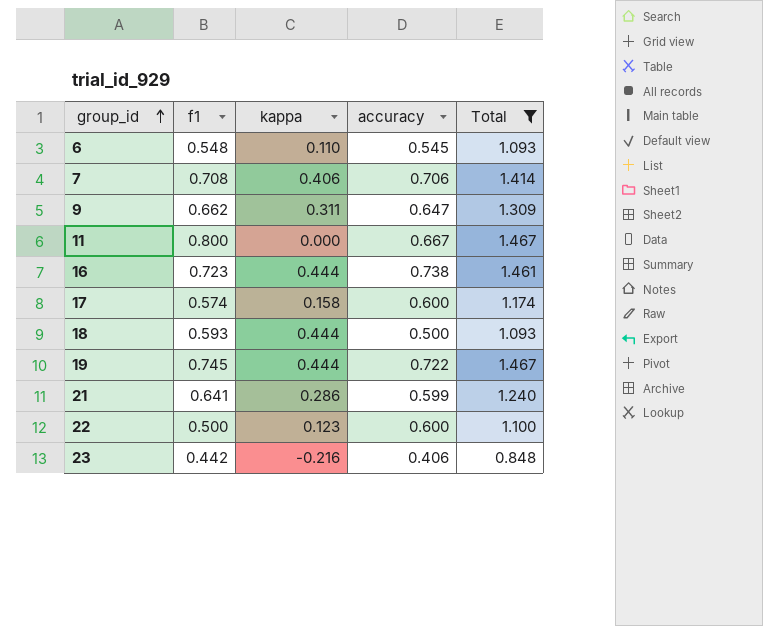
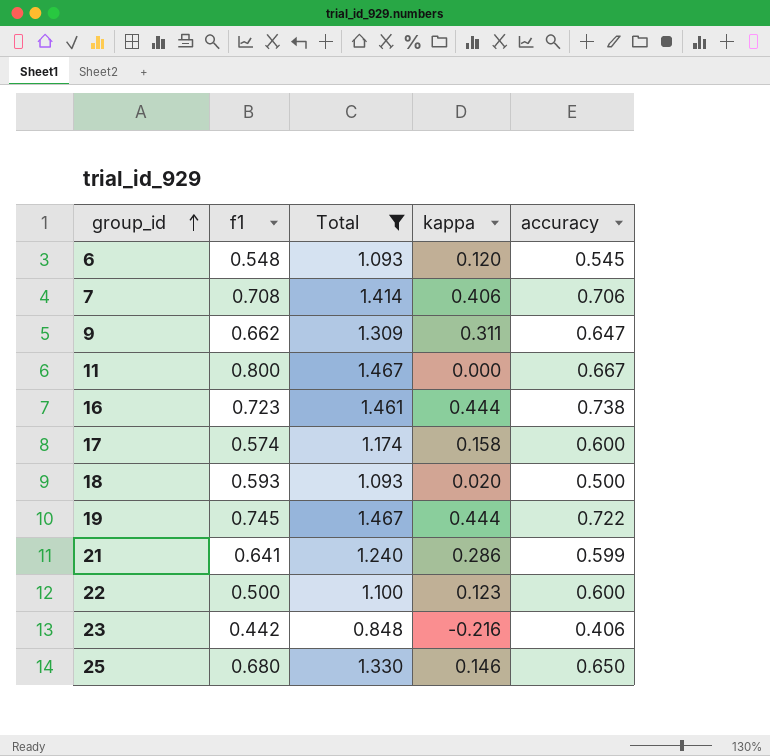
column Total | position: 5 -> 3
6 | kappa: 0.110 -> 0.120
18 | kappa: 0.444 -> 0.020
row 25: none -> 0.680 | 1.330 | 0.146 | 0.650

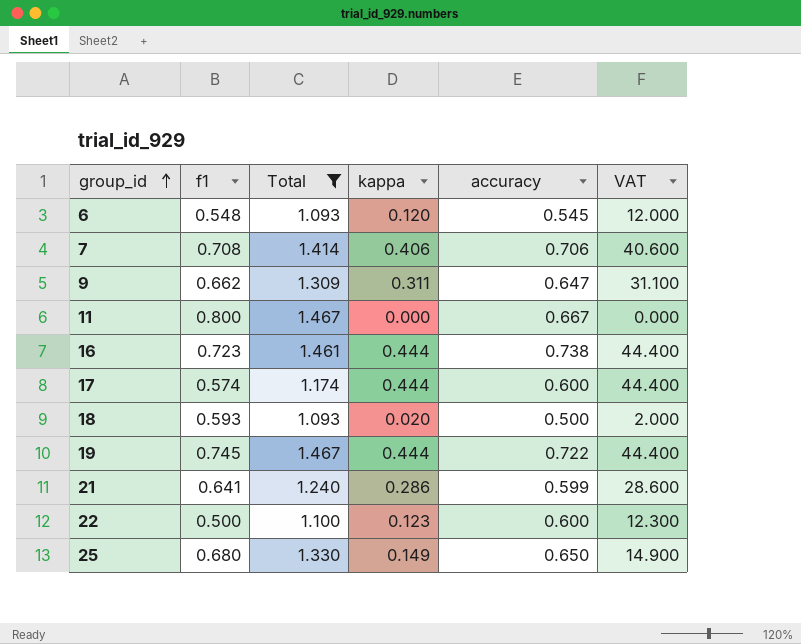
column VAT | formula: none -> [kappa] * 100
row 23: 0.442 | 0.848 | -0.216 | 0.406 -> none
17 | kappa: 0.158 -> 0.444
25 | kappa: 0.146 -> 0.149

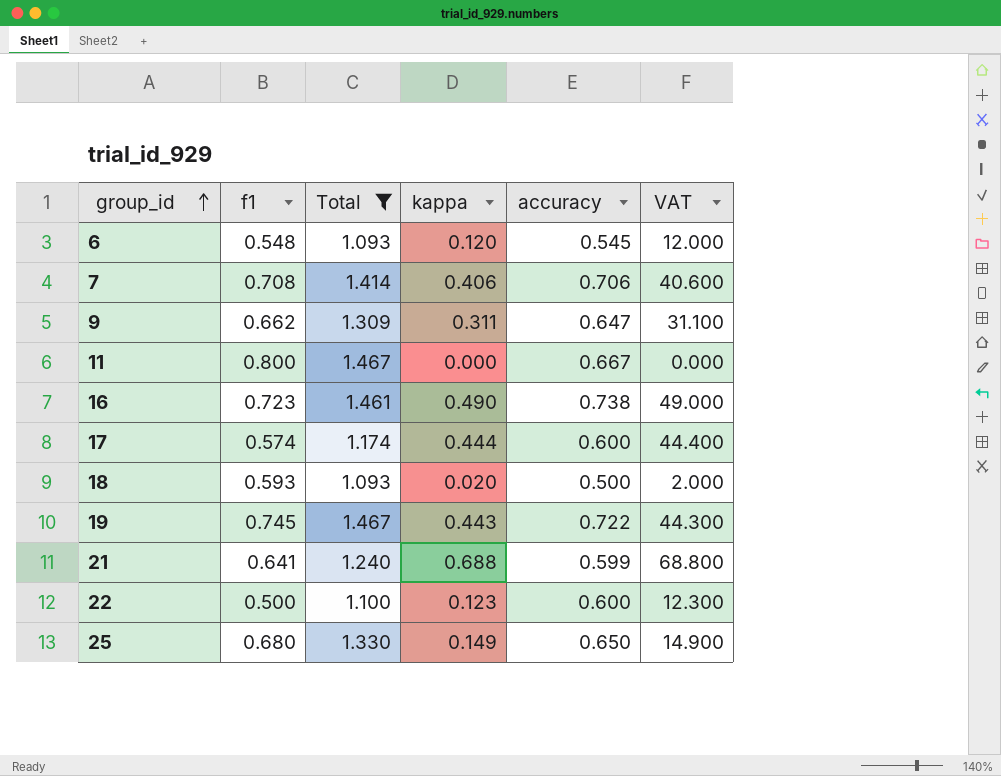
16 | kappa: 0.444 -> 0.490
16 | VAT: 44.400 -> 49.000
19 | kappa: 0.444 -> 0.443
19 | VAT: 44.400 -> 44.300
21 | kappa: 0.286 -> 0.688
21 | VAT: 28.600 -> 68.800

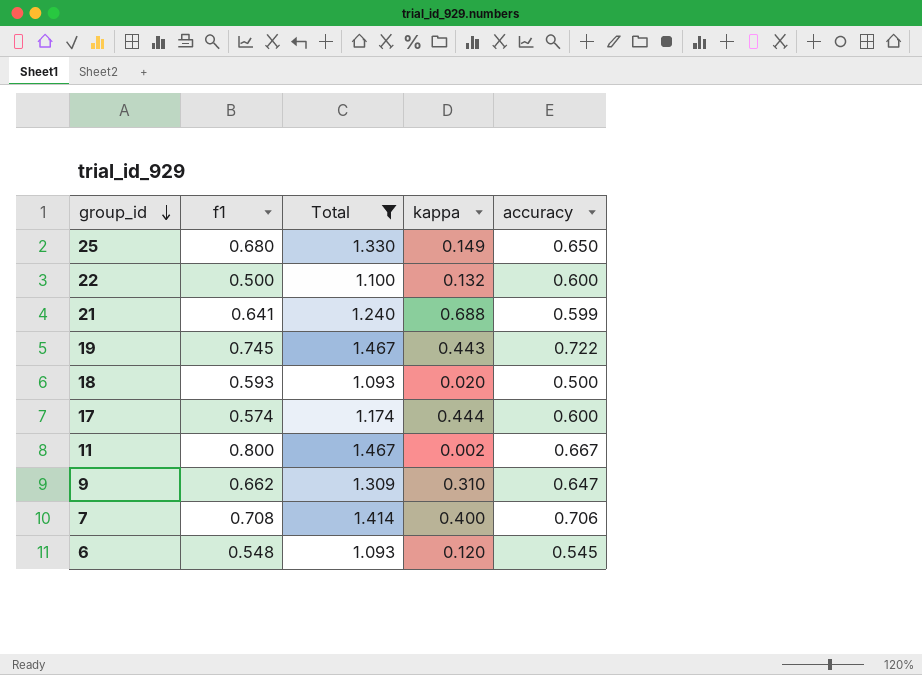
row order: group_id ascending -> group_id descending
column VAT | formula: [kappa] * 100 -> none
row 16: 0.723 | 1.461 | 0.490 | 0.738 | 49.000 -> none
22 | kappa: 0.123 -> 0.132
11 | kappa: 0.000 -> 0.002
9 | kappa: 0.311 -> 0.310
7 | kappa: 0.406 -> 0.400

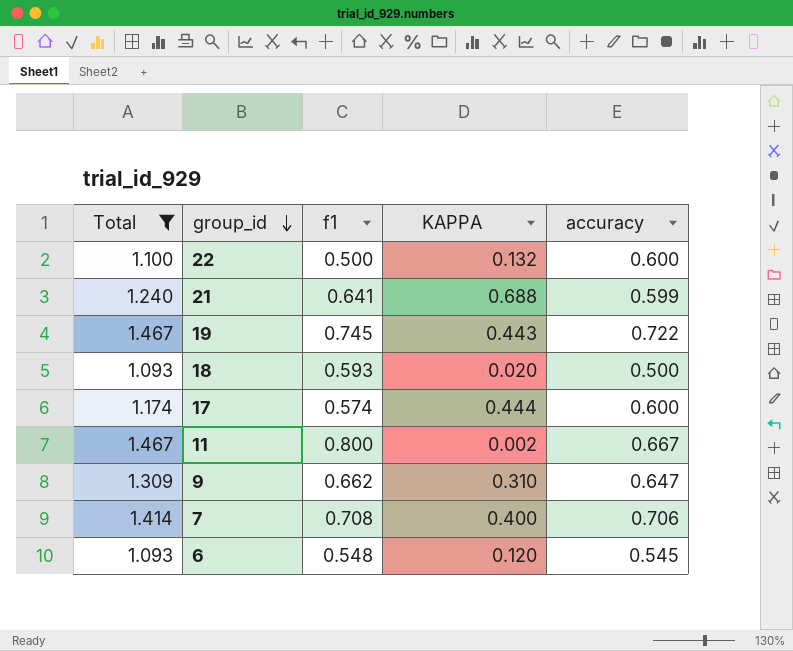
column Total | position: 3 -> 1
column name: kappa -> KAPPA
row 25: 0.680 | 1.330 | 0.149 | 0.650 -> none

